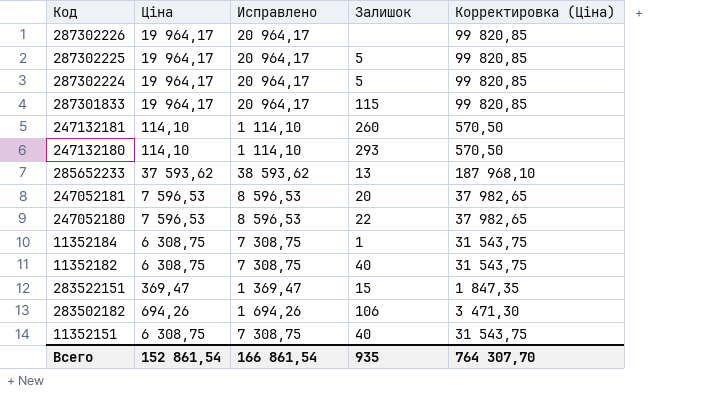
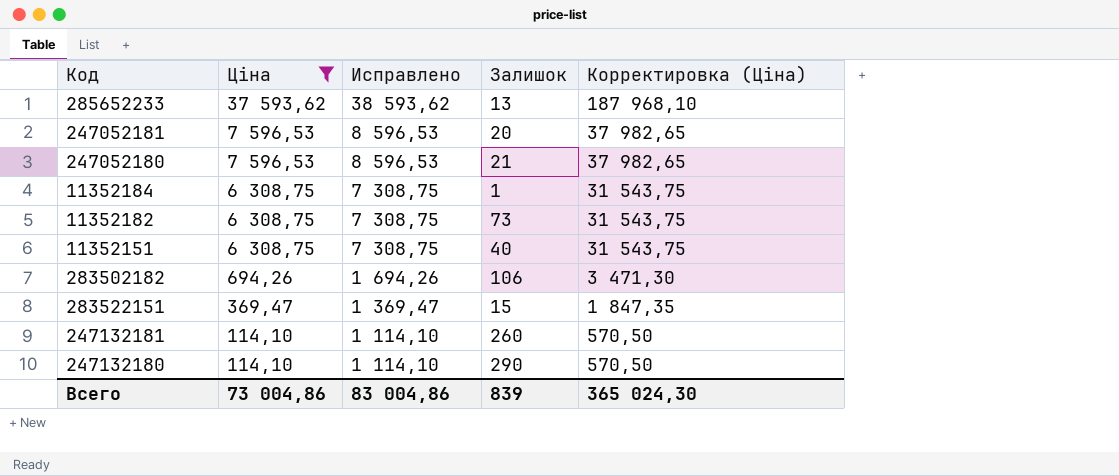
filter: none -> Ціна != 19 964,17
row order: none -> Ціна descending
247052180 | Залишок: 22 -> 21
11352182 | Залишок: 40 -> 73
247132180 | Залишок: 293 -> 290
Всего | Ціна: 152 861,54 -> 73 004,86
Всего | Исправлено: 166 861,54 -> 83 004,86
Всего | Залишок: 935 -> 839
Всего | Корректировка (Ціна): 764 307,70 -> 365 024,30

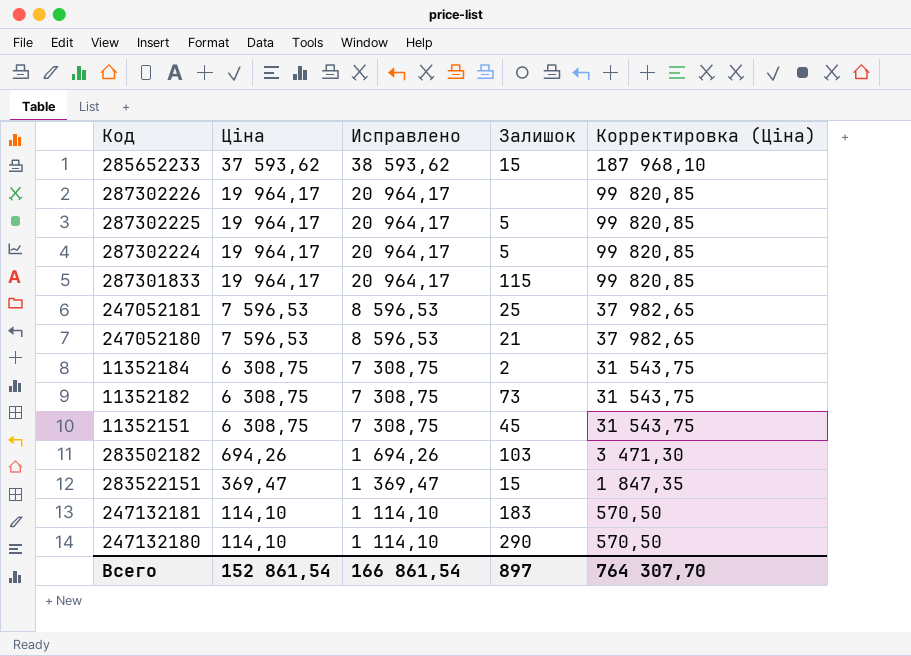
filter: Ціна != 19 964,17 -> none
285652233 | Залишок: 13 -> 15
247052181 | Залишок: 20 -> 25
11352184 | Залишок: 1 -> 2
11352151 | Залишок: 40 -> 45
283502182 | Залишок: 106 -> 103
247132181 | Залишок: 260 -> 183
Всего | Ціна: 73 004,86 -> 152 861,54
Всего | Исправлено: 83 004,86 -> 166 861,54
Всего | Залишок: 839 -> 897
Всего | Корректировка (Ціна): 365 024,30 -> 764 307,70

